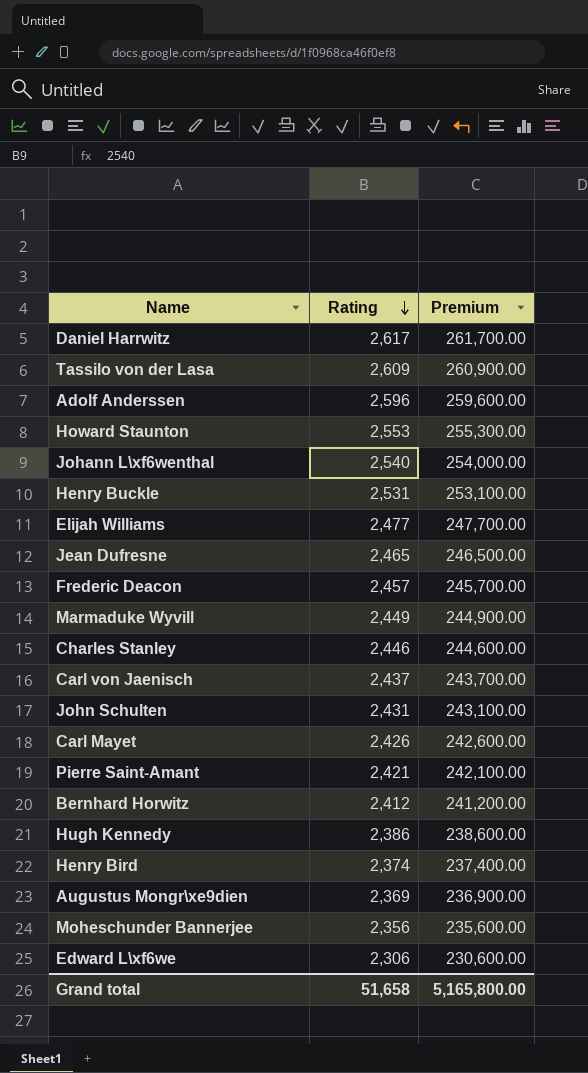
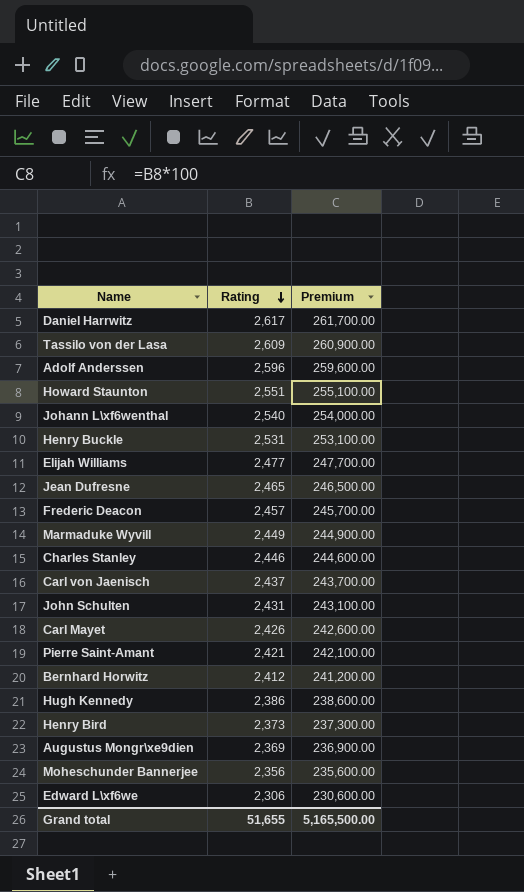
Howard Staunton | Rating: 2,553 -> 2,551
Howard Staunton | Premium: 255,300.00 -> 255,100.00
Henry Bird | Rating: 2,374 -> 2,373
Henry Bird | Premium: 237,400.00 -> 237,300.00
Grand total | Rating: 51,658 -> 51,655
Grand total | Premium: 5,165,800.00 -> 5,165,500.00

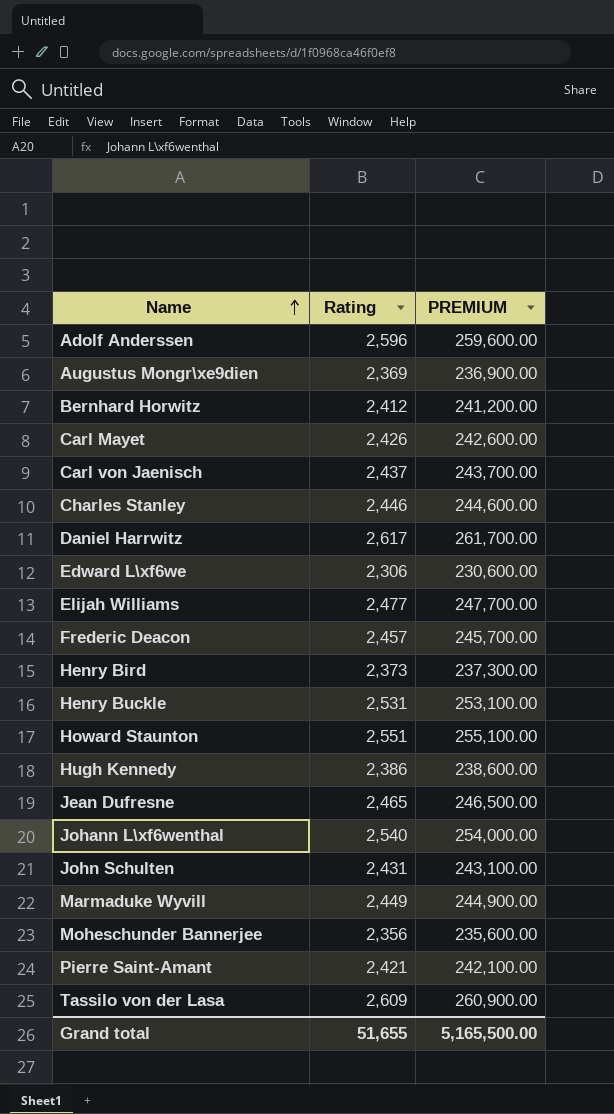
row order: Rating descending -> Name ascending
column name: Premium -> PREMIUM

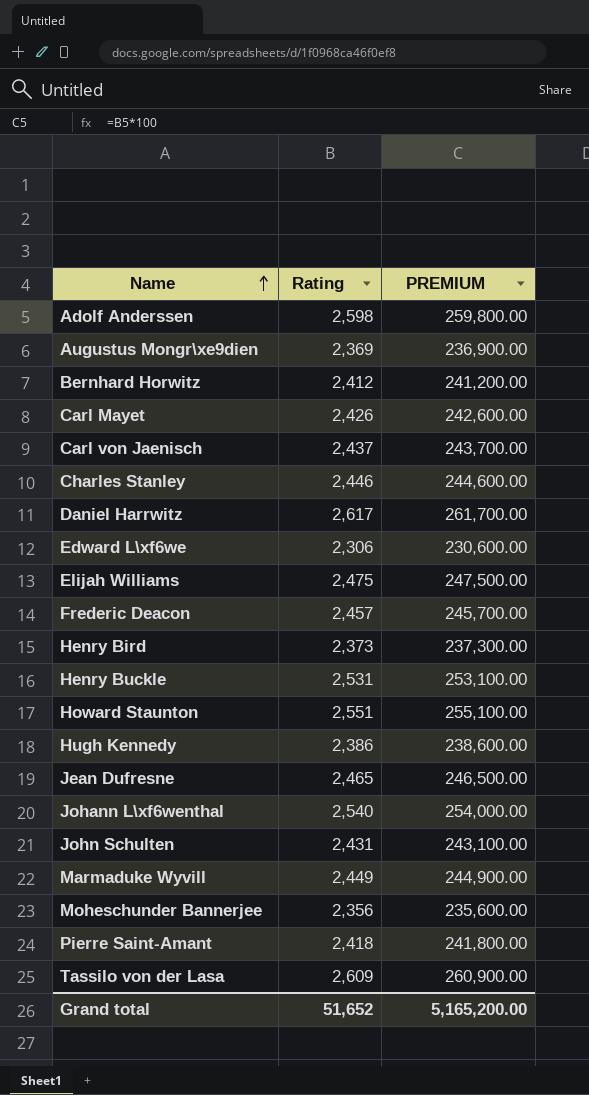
Adolf Anderssen | Rating: 2,596 -> 2,598
Adolf Anderssen | PREMIUM: 259,600.00 -> 259,800.00
Elijah Williams | Rating: 2,477 -> 2,475
Elijah Williams | PREMIUM: 247,700.00 -> 247,500.00
Pierre Saint-Amant | Rating: 2,421 -> 2,418
Pierre Saint-Amant | PREMIUM: 242,100.00 -> 241,800.00
Grand total | Rating: 51,655 -> 51,652
Grand total | PREMIUM: 5,165,500.00 -> 5,165,200.00

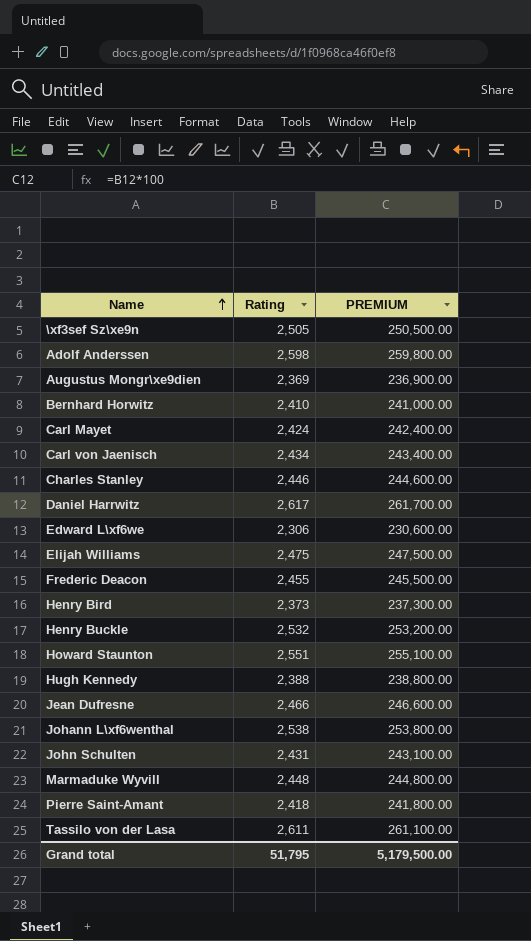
row Moheschunder Bannerjee: 2,356 | 235,600.00 -> none
row \xf3sef Sz\xe9n: none -> 2,505 | 250,500.00
Bernhard Horwitz | Rating: 2,412 -> 2,410
Bernhard Horwitz | PREMIUM: 241,200.00 -> 241,000.00
Carl Mayet | Rating: 2,426 -> 2,424
Carl Mayet | PREMIUM: 242,600.00 -> 242,400.00
Carl von Jaenisch | Rating: 2,437 -> 2,434
Carl von Jaenisch | PREMIUM: 243,700.00 -> 243,400.00
Frederic Deacon | Rating: 2,457 -> 2,455
Frederic Deacon | PREMIUM: 245,700.00 -> 245,500.00
Henry Buckle | Rating: 2,531 -> 2,532
Henry Buckle | PREMIUM: 253,100.00 -> 253,200.00
Hugh Kennedy | Rating: 2,386 -> 2,388
Hugh Kennedy | PREMIUM: 238,600.00 -> 238,800.00
Jean Dufresne | Rating: 2,465 -> 2,466
Jean Dufresne | PREMIUM: 246,500.00 -> 246,600.00
Johann L\xf6wenthal | Rating: 2,540 -> 2,538
Johann L\xf6wenthal | PREMIUM: 254,000.00 -> 253,800.00
Marmaduke Wyvill | Rating: 2,449 -> 2,448
Marmaduke Wyvill | PREMIUM: 244,900.00 -> 244,800.00
Tassilo von der Lasa | Rating: 2,609 -> 2,611
Tassilo von der Lasa | PREMIUM: 260,900.00 -> 261,100.00
Grand total | Rating: 51,652 -> 51,795
Grand total | PREMIUM: 5,165,200.00 -> 5,179,500.00

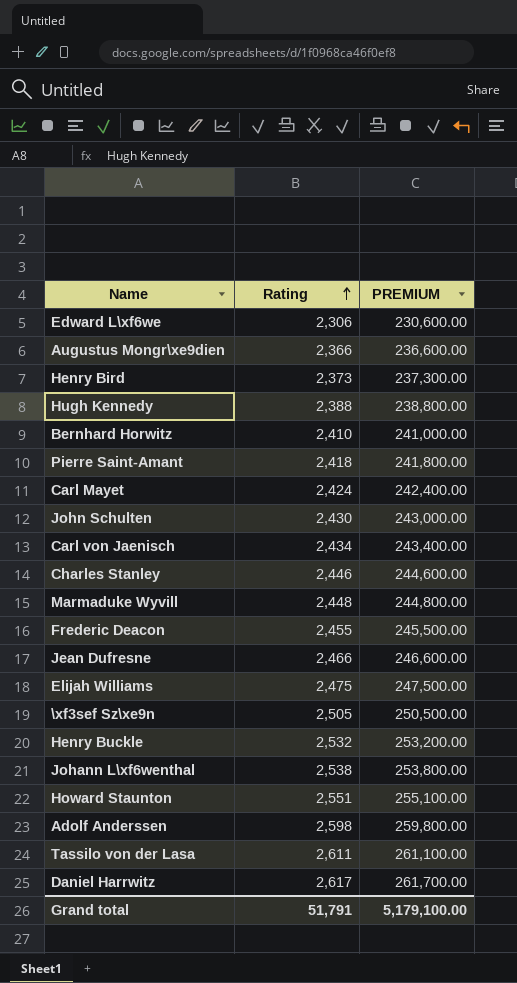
row order: Name ascending -> Rating ascending
Augustus Mongr\xe9dien | Rating: 2,369 -> 2,366
Augustus Mongr\xe9dien | PREMIUM: 236,900.00 -> 236,600.00
John Schulten | Rating: 2,431 -> 2,430
John Schulten | PREMIUM: 243,100.00 -> 243,000.00
Grand total | Rating: 51,795 -> 51,791
Grand total | PREMIUM: 5,179,500.00 -> 5,179,100.00

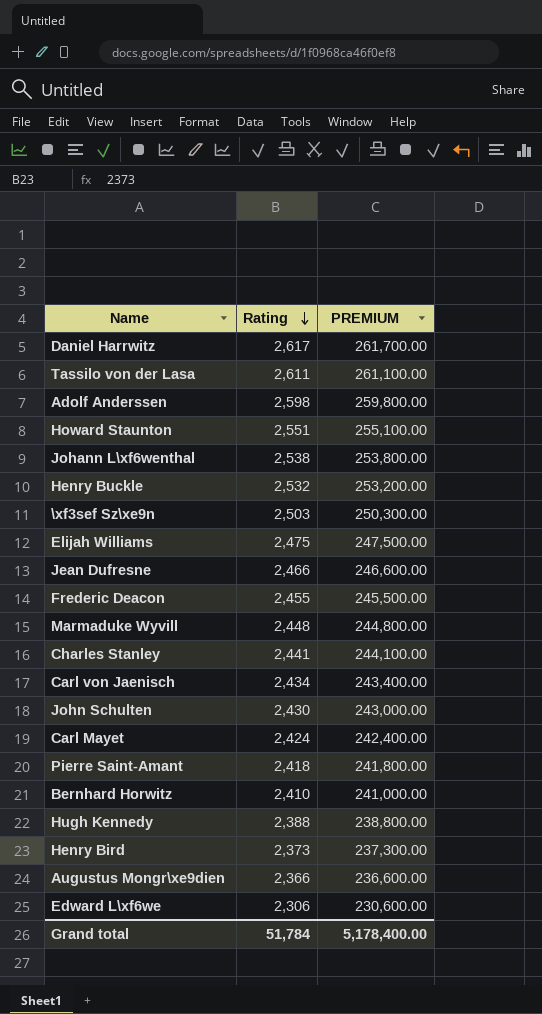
row order: Rating ascending -> Rating descending
\xf3sef Sz\xe9n | Rating: 2,505 -> 2,503
\xf3sef Sz\xe9n | PREMIUM: 250,500.00 -> 250,300.00
Charles Stanley | Rating: 2,446 -> 2,441
Charles Stanley | PREMIUM: 244,600.00 -> 244,100.00
Grand total | Rating: 51,791 -> 51,784
Grand total | PREMIUM: 5,179,100.00 -> 5,178,400.00

